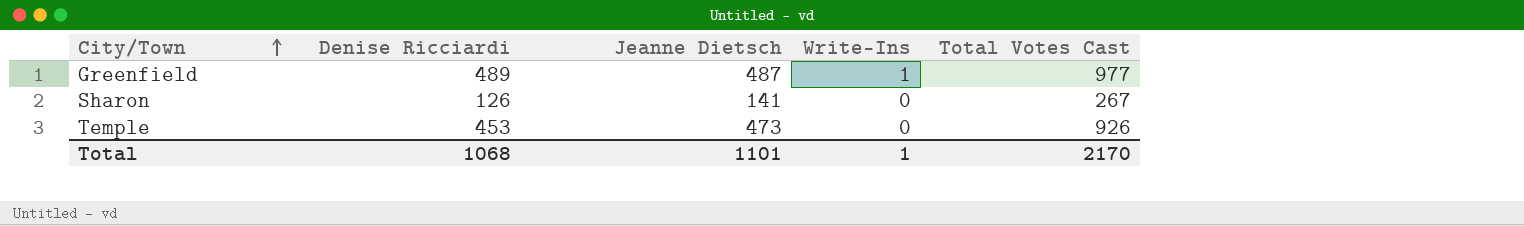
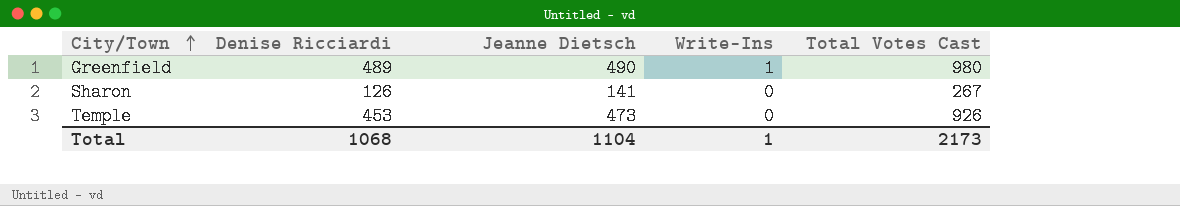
Greenfield | Jeanne Dietsch: 487 -> 490
Greenfield | Total Votes Cast: 977 -> 980
Total | Jeanne Dietsch: 1101 -> 1104
Total | Total Votes Cast: 2170 -> 2173

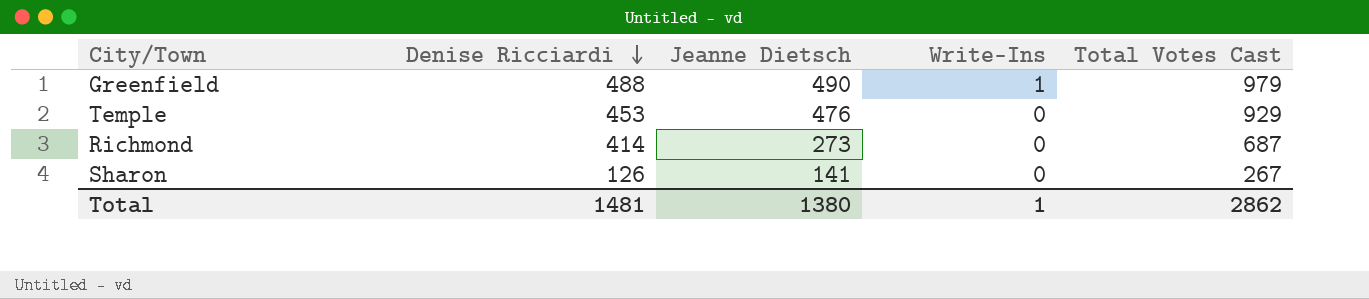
row order: City/Town ascending -> Denise Ricciardi descending
Greenfield | Denise Ricciardi: 489 -> 488
Greenfield | Total Votes Cast: 980 -> 979
Temple | Jeanne Dietsch: 473 -> 476
Temple | Total Votes Cast: 926 -> 929
row Richmond: none -> 414 | 273 | 0 | 687
Total | Denise Ricciardi: 1068 -> 1481
Total | Jeanne Dietsch: 1104 -> 1380
Total | Total Votes Cast: 2173 -> 2862

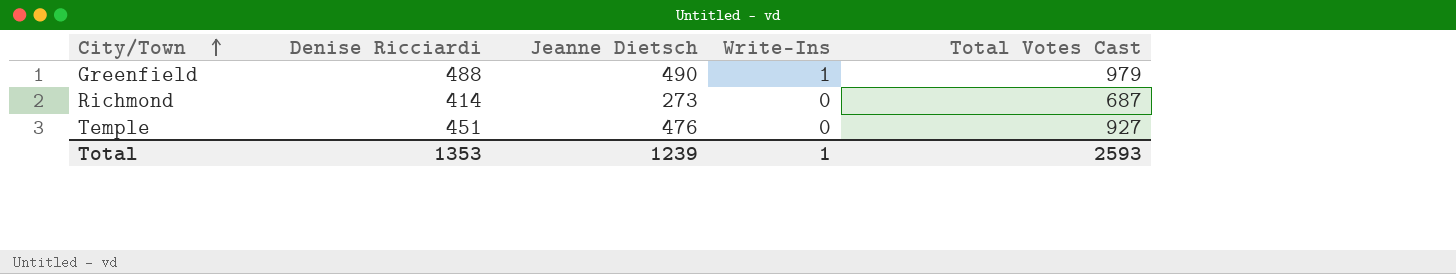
row order: Denise Ricciardi descending -> City/Town ascending
row Sharon: 126 | 141 | 0 | 267 -> none
Temple | Denise Ricciardi: 453 -> 451
Temple | Total Votes Cast: 929 -> 927
Total | Denise Ricciardi: 1481 -> 1353
Total | Jeanne Dietsch: 1380 -> 1239
Total | Total Votes Cast: 2862 -> 2593

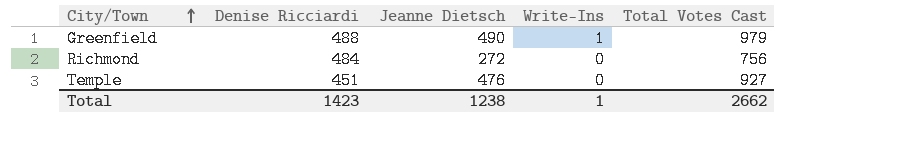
Richmond | Denise Ricciardi: 414 -> 484
Richmond | Jeanne Dietsch: 273 -> 272
Richmond | Total Votes Cast: 687 -> 756
Total | Denise Ricciardi: 1353 -> 1423
Total | Jeanne Dietsch: 1239 -> 1238
Total | Total Votes Cast: 2593 -> 2662

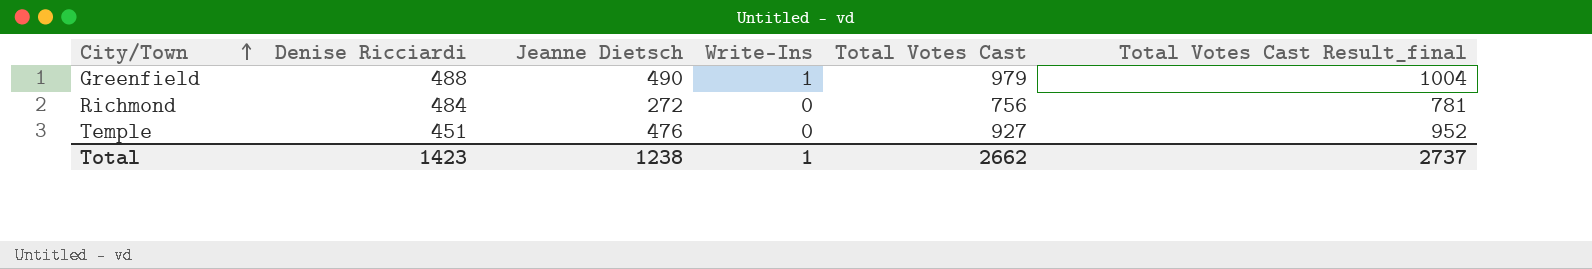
column Total Votes Cast Result_final | formula: none -> [Total Votes Cast] + 25

